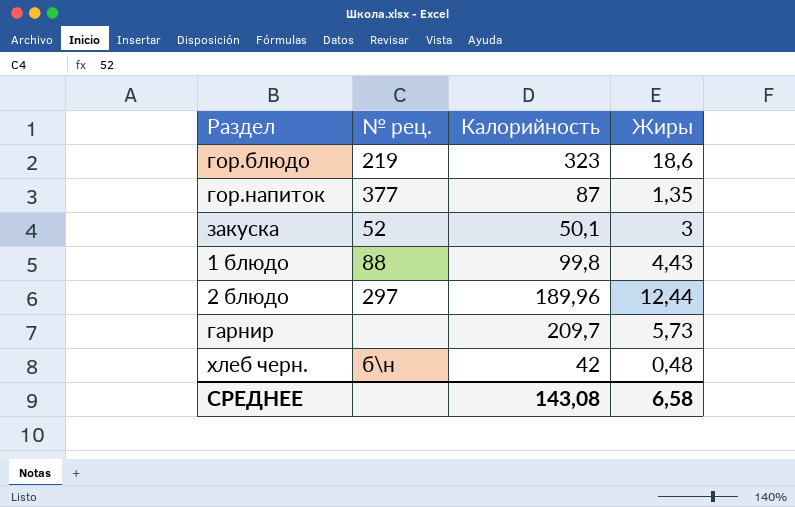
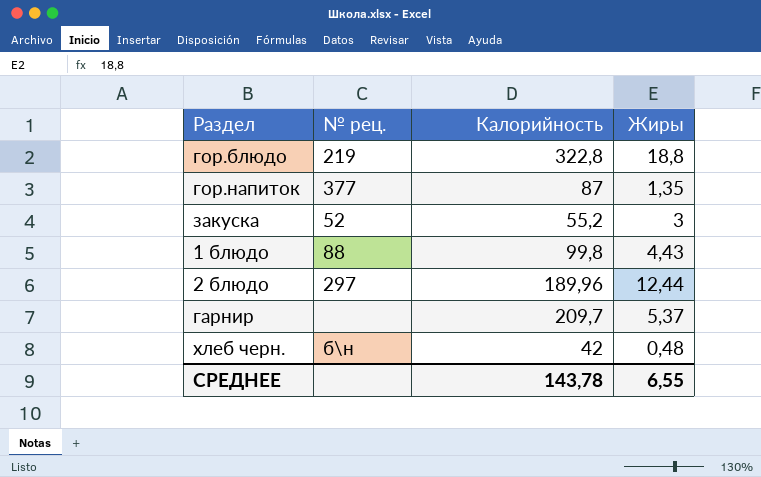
гор.блюдо | Калорийность: 323 -> 322,8
гор.блюдо | Жиры: 18,6 -> 18,8
закуска | Калорийность: 50,1 -> 55,2
гарнир | Жиры: 5,73 -> 5,37
СРЕДНЕЕ | Калорийность: 143,08 -> 143,78
СРЕДНЕЕ | Жиры: 6,58 -> 6,55

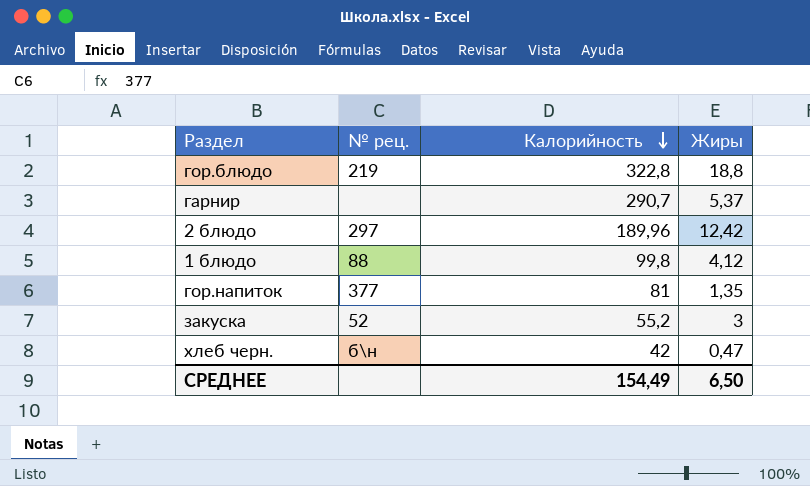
row order: none -> Калорийность descending
гарнир | Калорийность: 209,7 -> 290,7
2 блюдо | Жиры: 12,44 -> 12,42
1 блюдо | Жиры: 4,43 -> 4,12
гор.напиток | Калорийность: 87 -> 81
хлеб черн. | Жиры: 0,48 -> 0,47
СРЕДНЕЕ | Калорийность: 143,78 -> 154,49
СРЕДНЕЕ | Жиры: 6,55 -> 6,50

